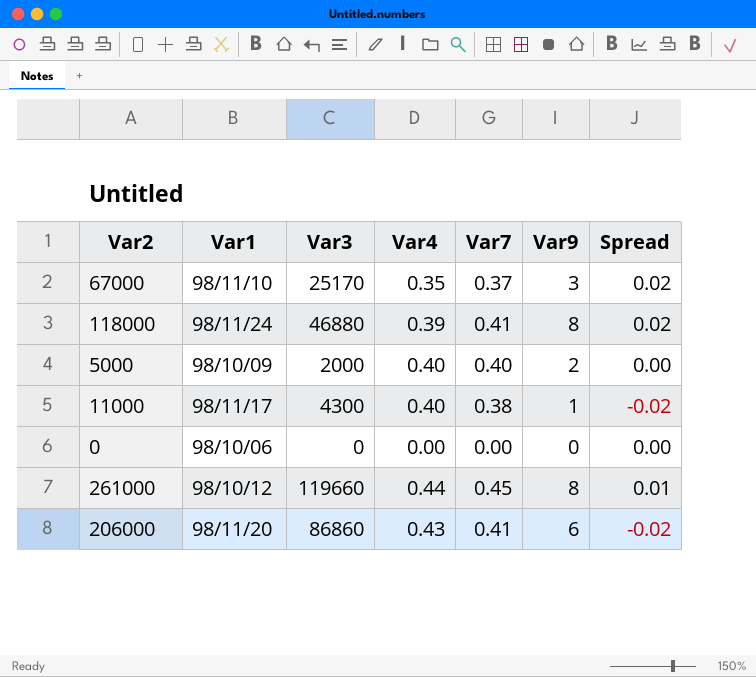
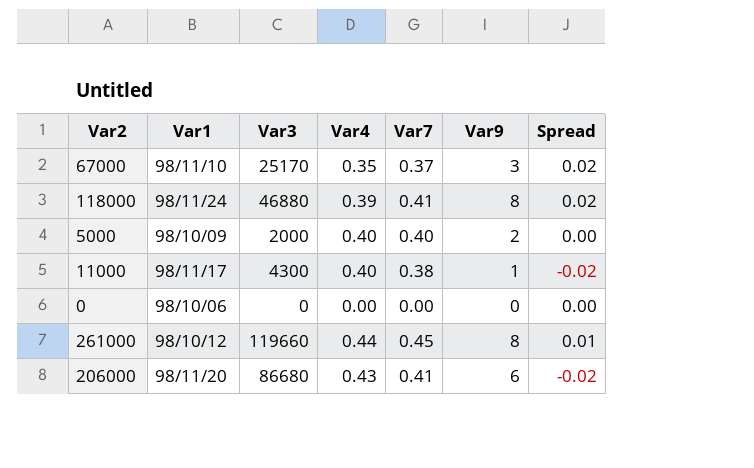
206000 | Var3: 86860 -> 86680

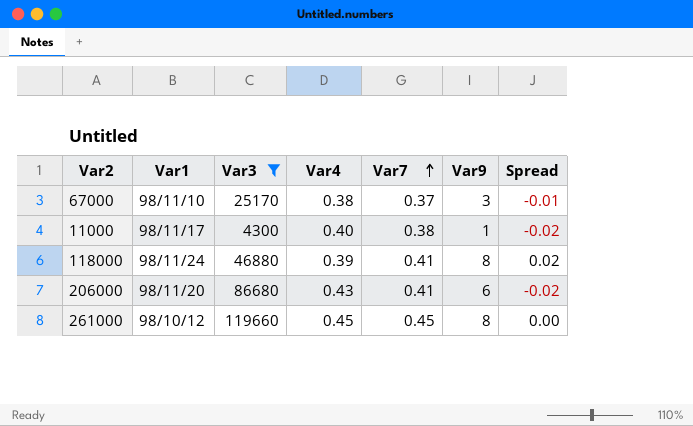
filter: none -> Var3 >= 4300
row order: none -> Var7 ascending
67000 | Var4: 0.35 -> 0.38
67000 | Spread: 0.02 -> -0.01
261000 | Var4: 0.44 -> 0.45
261000 | Spread: 0.01 -> 0.00

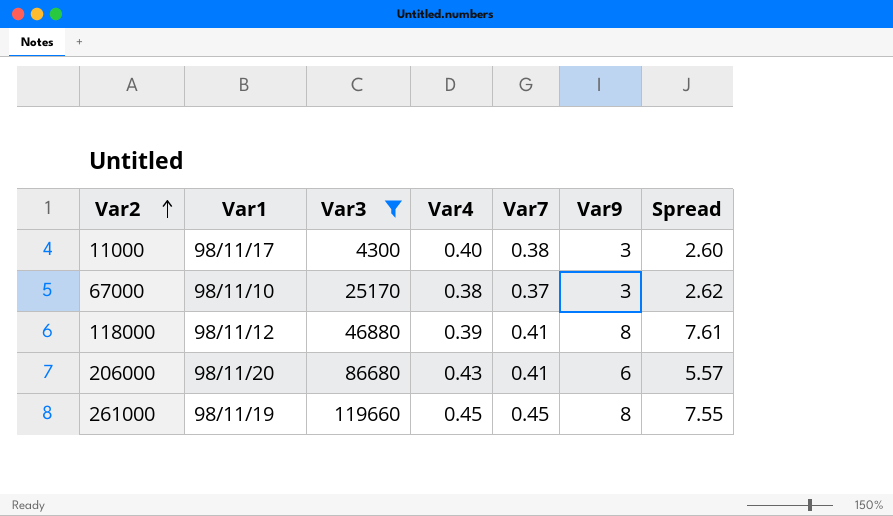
row order: Var7 ascending -> Var2 ascending
column Spread | formula: [Var7] - [Var4] -> [Var9] - [Var4]
11000 | Var9: 1 -> 3
118000 | Var1: 98/11/24 -> 98/11/12
261000 | Var1: 98/10/12 -> 98/11/19

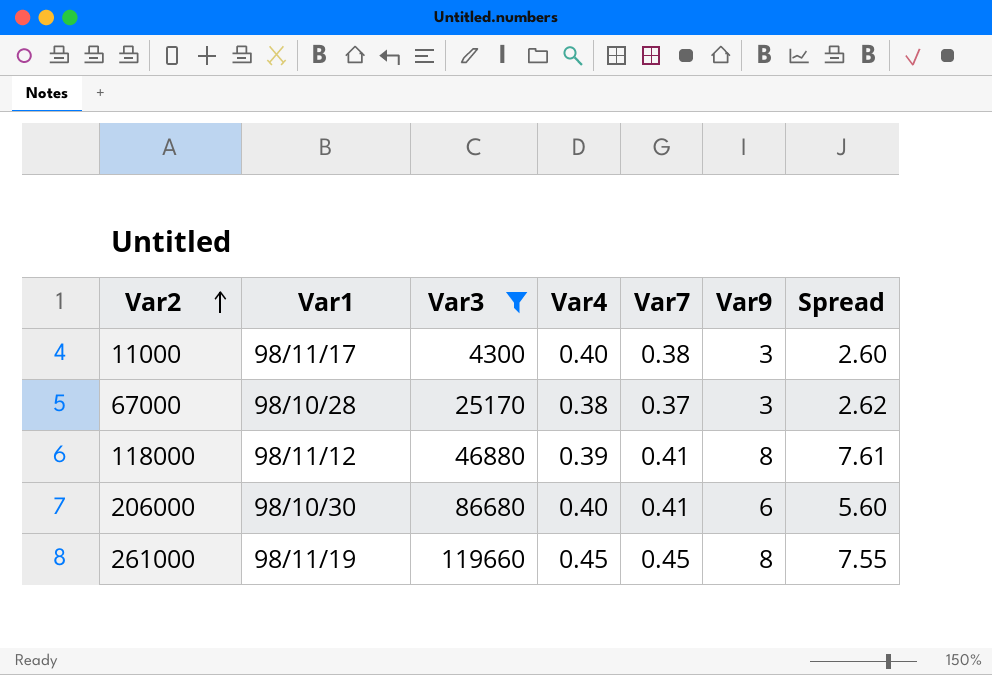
67000 | Var1: 98/11/10 -> 98/10/28
206000 | Var1: 98/11/20 -> 98/10/30
206000 | Var4: 0.43 -> 0.40
206000 | Spread: 5.57 -> 5.60

